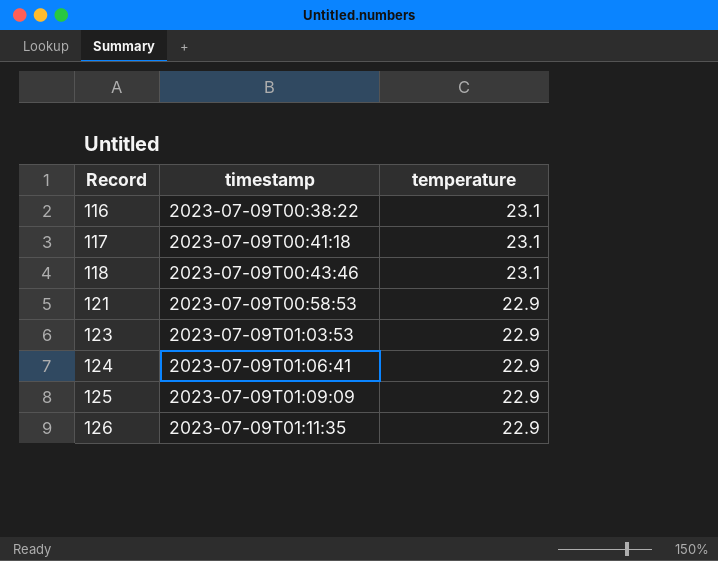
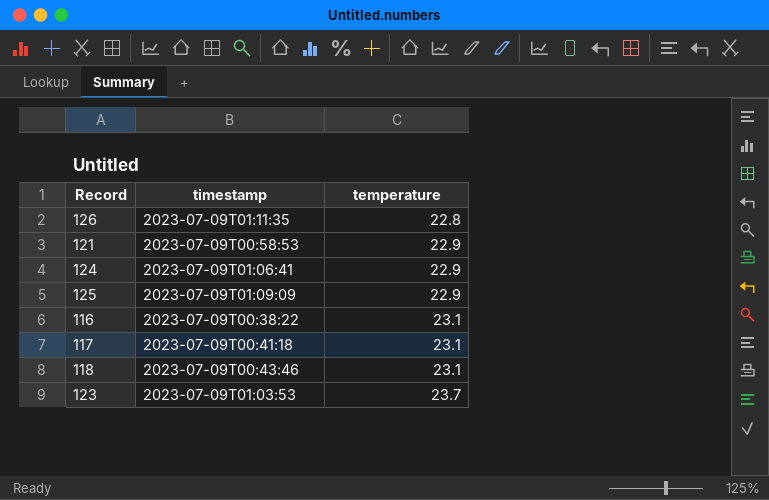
row order: Record ascending -> temperature ascending
126 | temperature: 22.9 -> 22.8
123 | temperature: 22.9 -> 23.7

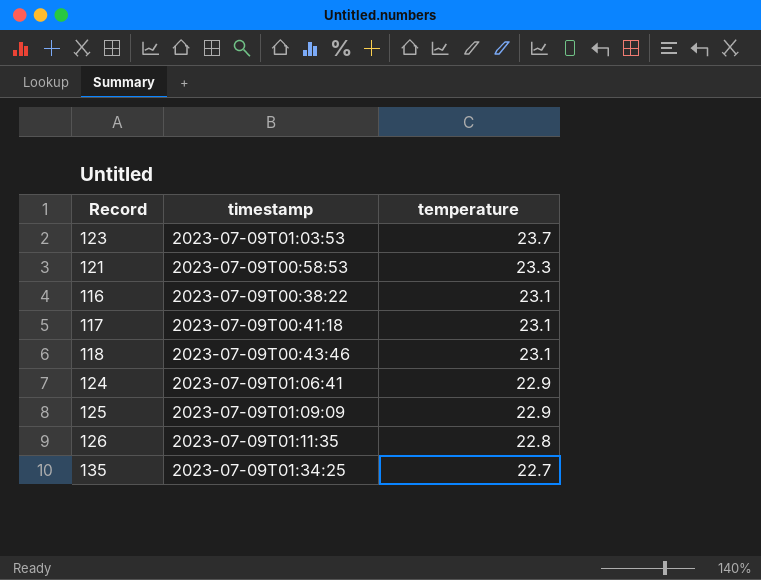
row order: temperature ascending -> temperature descending
121 | temperature: 22.9 -> 23.3
row 135: none -> 2023-07-09T01:34:25 | 22.7

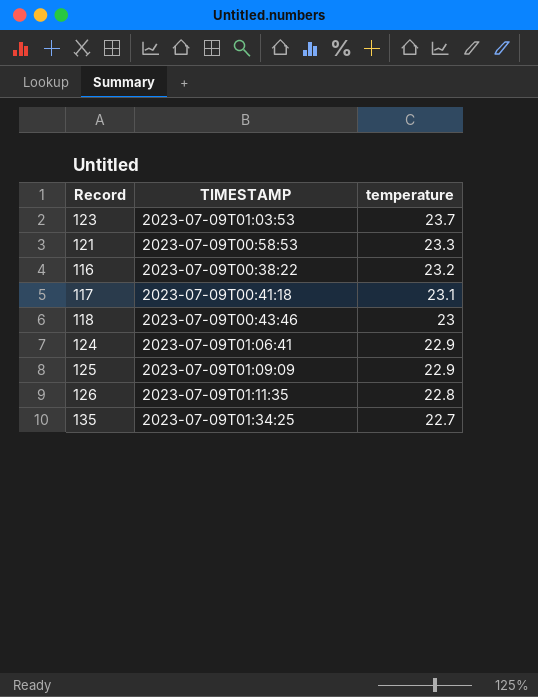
column name: timestamp -> TIMESTAMP
116 | temperature: 23.1 -> 23.2
118 | temperature: 23.1 -> 23

